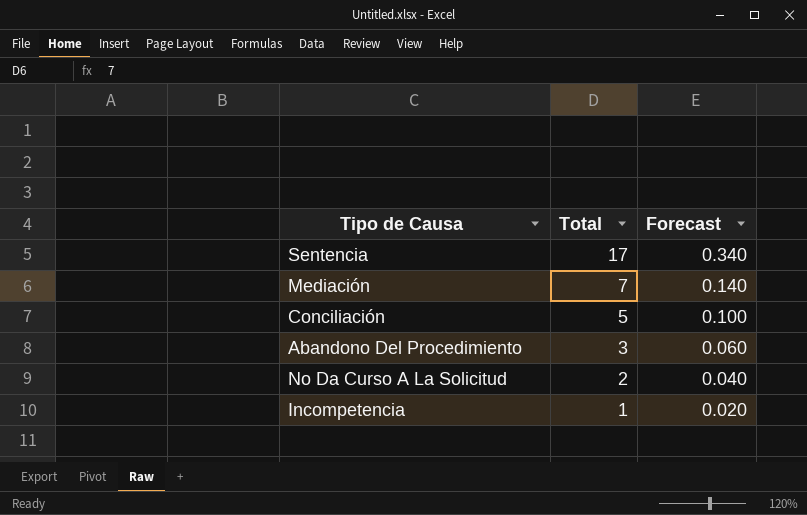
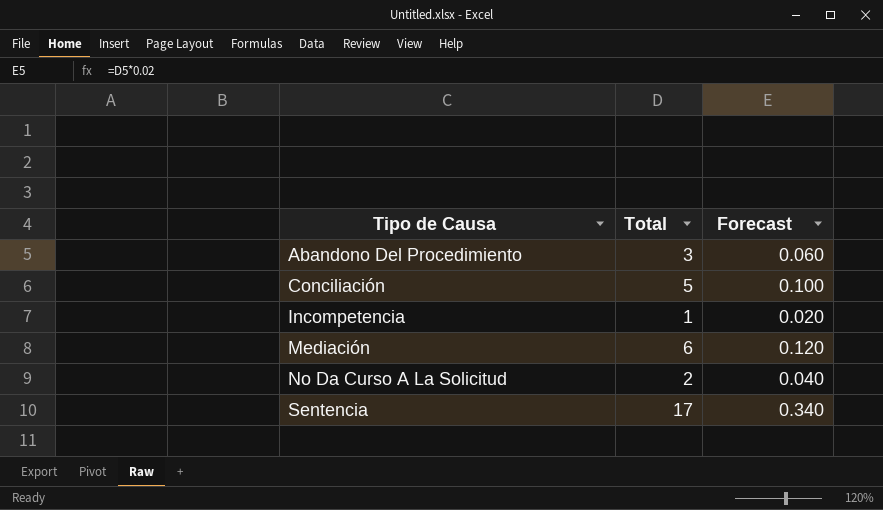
row order: Total descending -> Tipo de Causa ascending
Mediación | Total: 7 -> 6
Mediación | Forecast: 0.140 -> 0.120

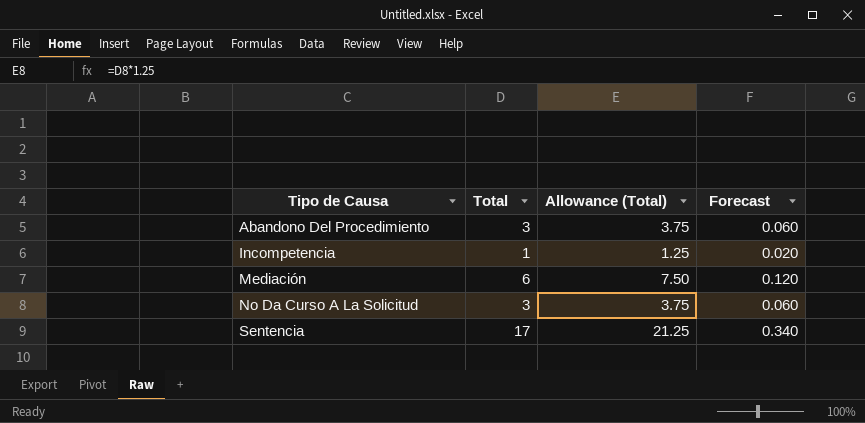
column Allowance (Total) | formula: none -> [Total] * 1.25
row Conciliación: 5 | 0.100 -> none
No Da Curso A La Solicitud | Total: 2 -> 3
No Da Curso A La Solicitud | Forecast: 0.040 -> 0.060

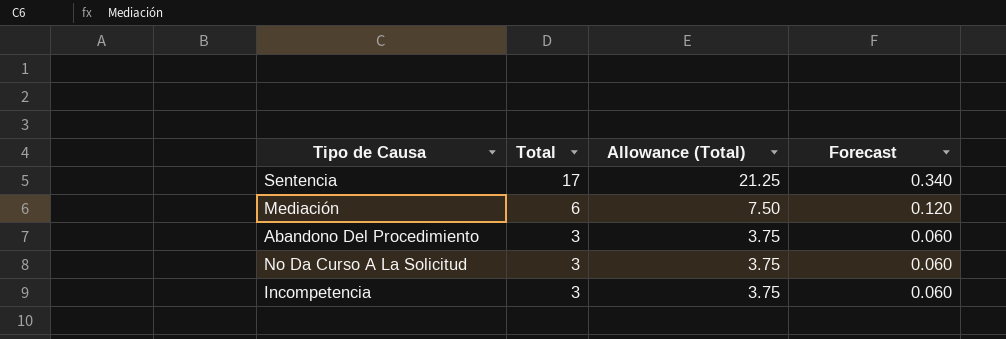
row order: Tipo de Causa ascending -> Total descending
Incompetencia | Total: 1 -> 3
Incompetencia | Allowance (Total): 1.25 -> 3.75
Incompetencia | Forecast: 0.020 -> 0.060

